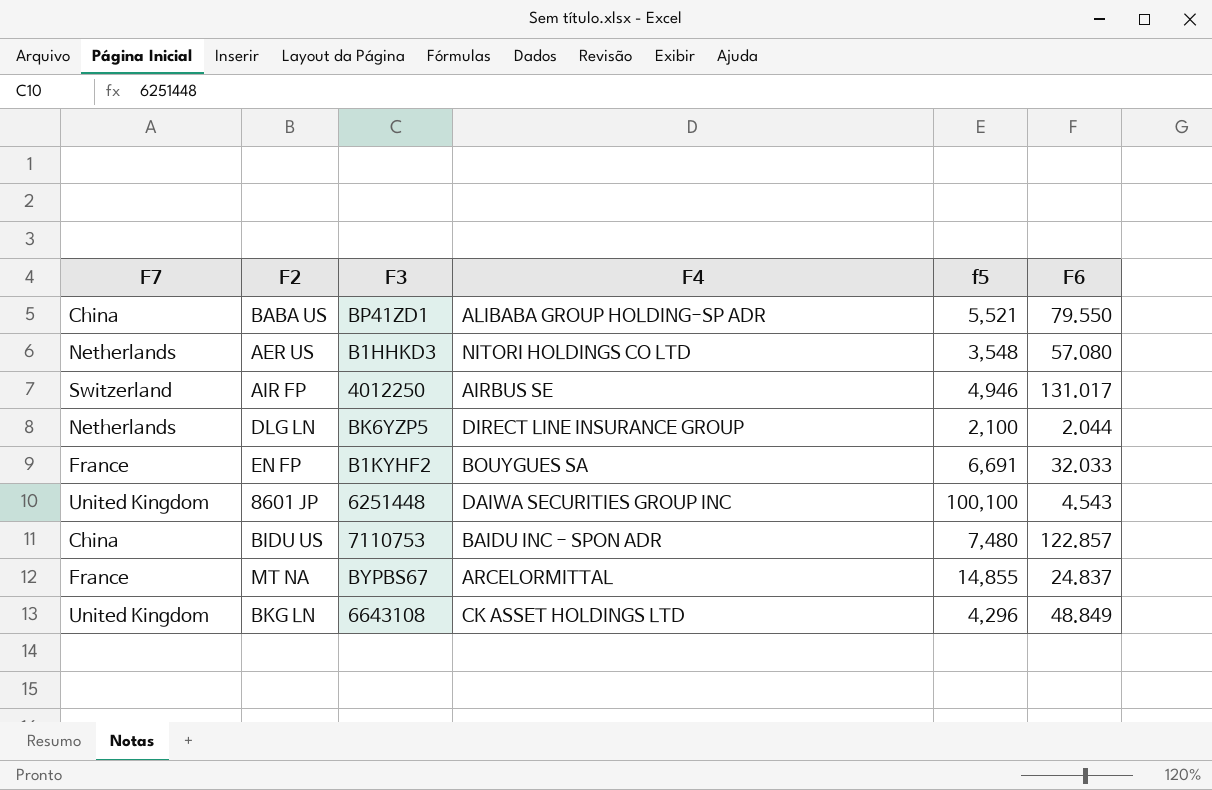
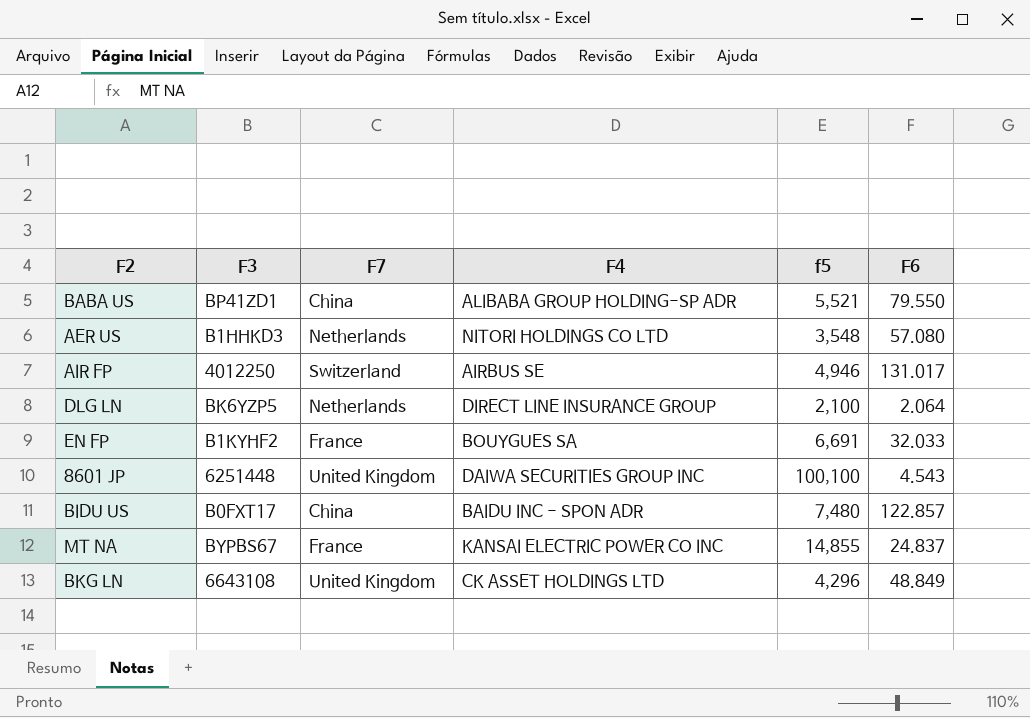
column F7 | position: 1 -> 3
DLG LN | F6: 2.044 -> 2.064
BIDU US | F3: 7110753 -> B0FXT17
MT NA | F4: ARCELORMITTAL -> KANSAI ELECTRIC POWER CO INC

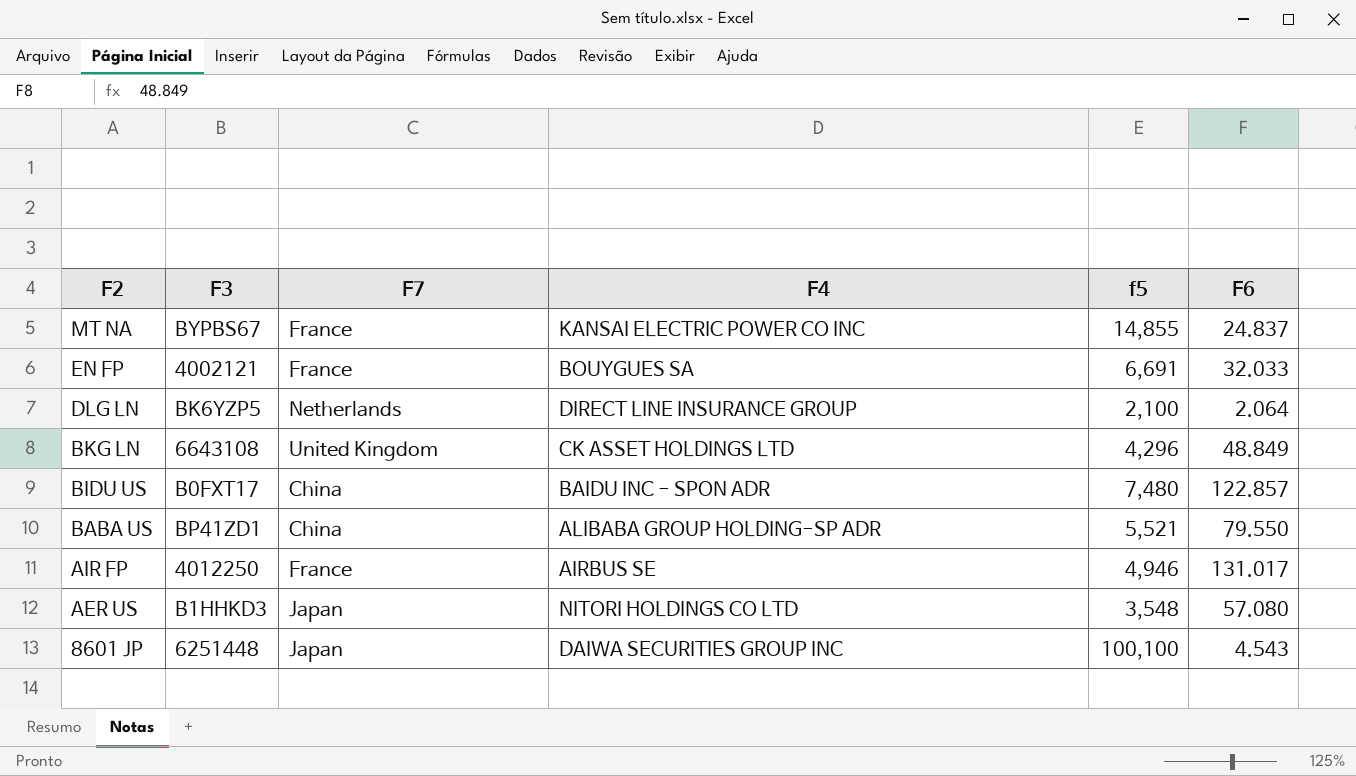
row order: none -> F2 descending
EN FP | F3: B1KYHF2 -> 4002121
AIR FP | F7: Switzerland -> France
AER US | F7: Netherlands -> Japan
8601 JP | F7: United Kingdom -> Japan

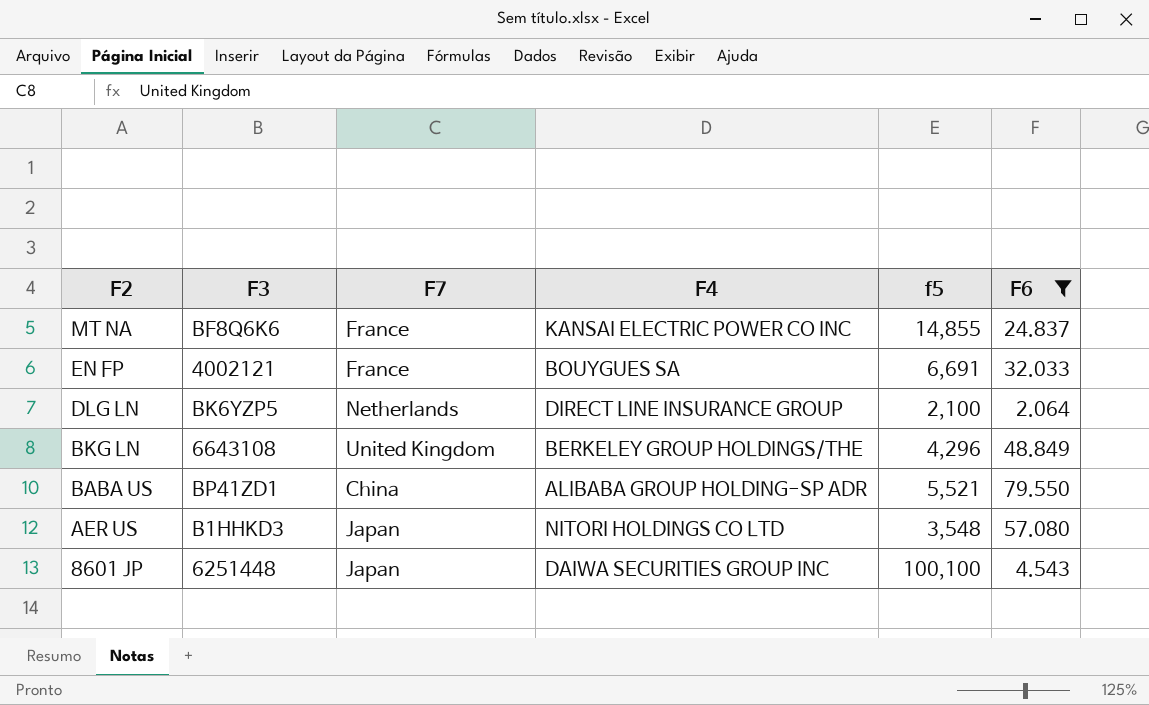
filter: none -> F6 <= 79.550
MT NA | F3: BYPBS67 -> BF8Q6K6
BKG LN | F4: CK ASSET HOLDINGS LTD -> BERKELEY GROUP HOLDINGS/THE

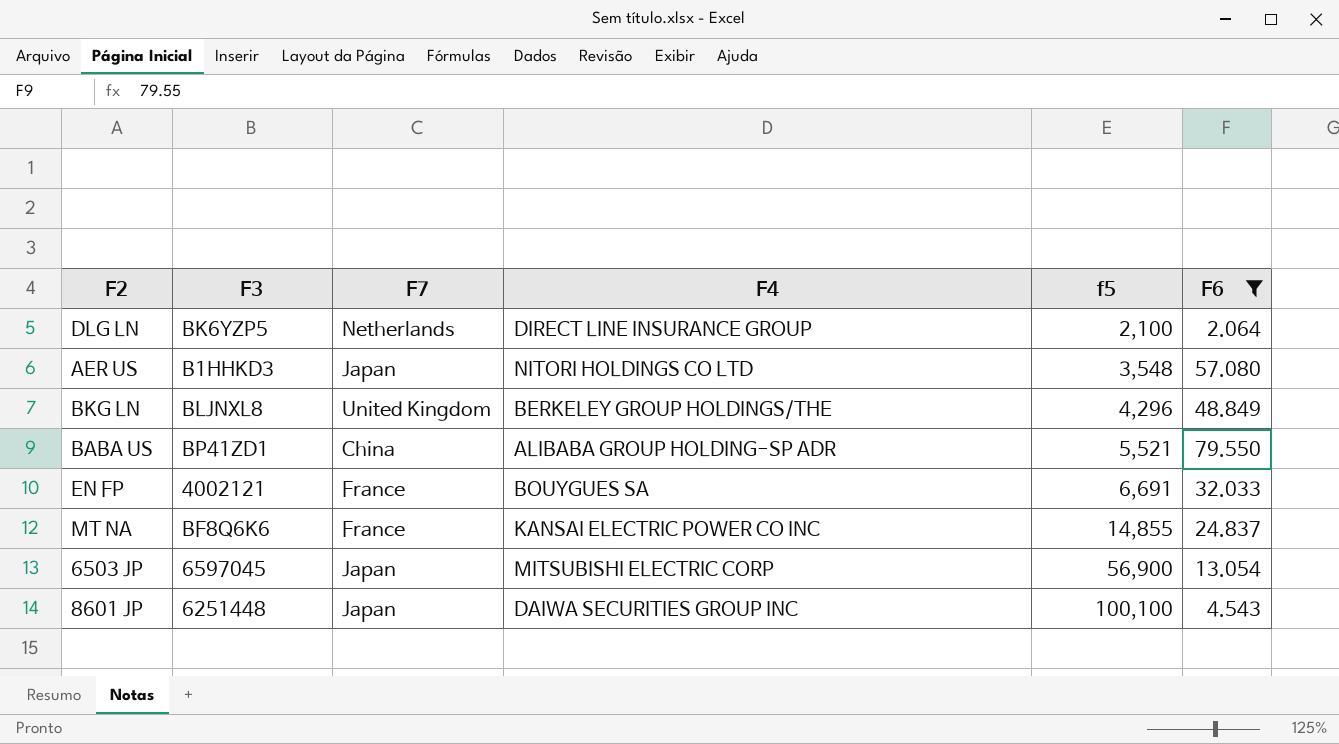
row order: F2 descending -> f5 ascending
BKG LN | F3: 6643108 -> BLJNXL8
row 6503 JP: none -> 6597045 | Japan | MITSUBISHI ELECTRIC CORP | 56,900 | 13.054

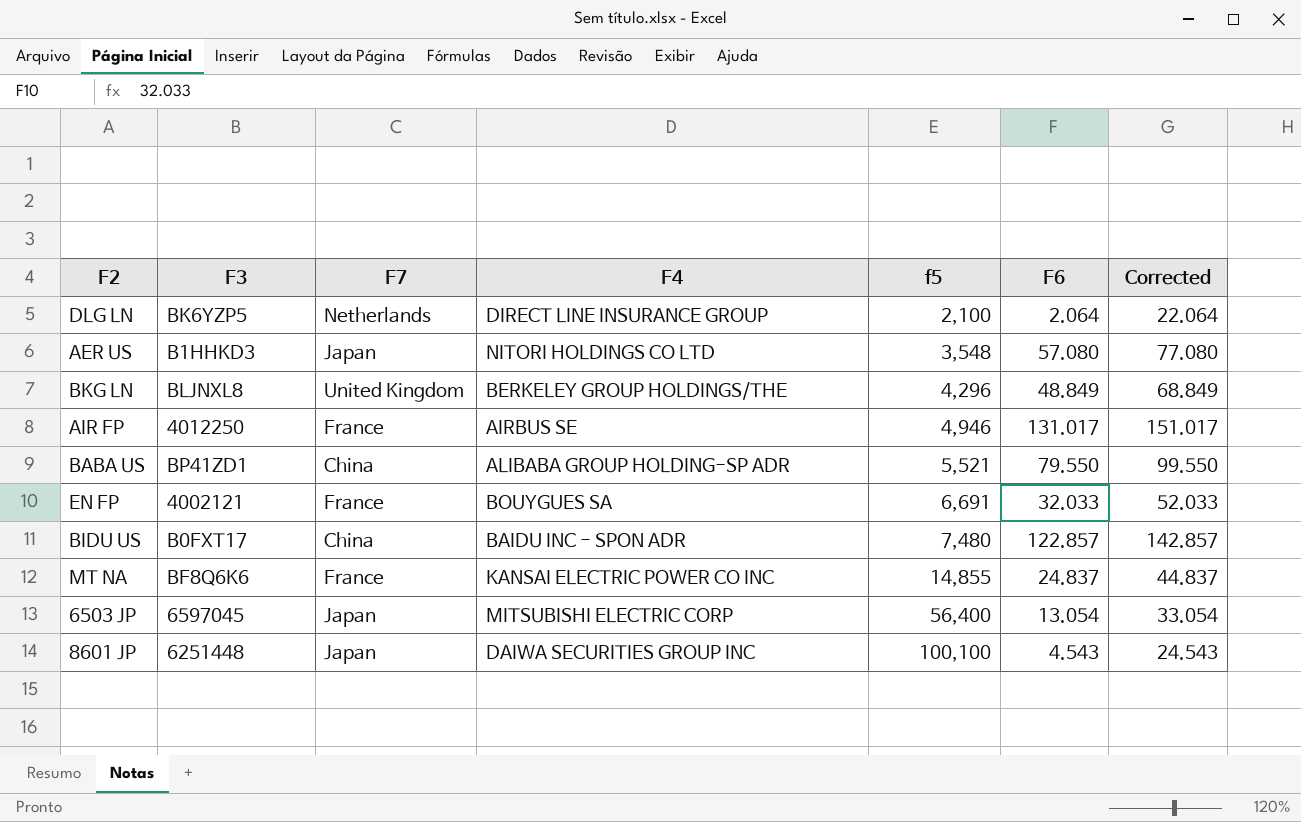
filter: F6 <= 79.550 -> none
column Corrected | formula: none -> [F6] + 20
6503 JP | f5: 56,900 -> 56,400

